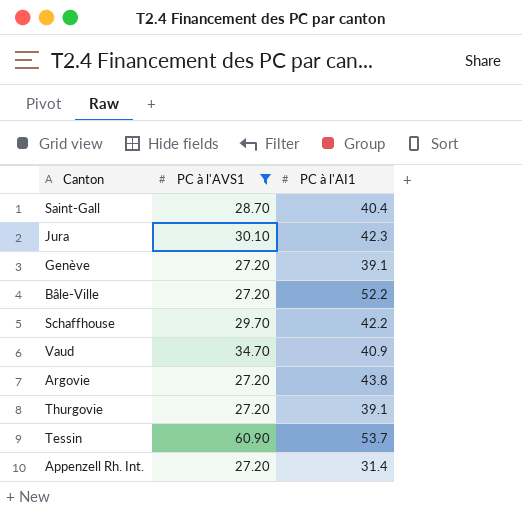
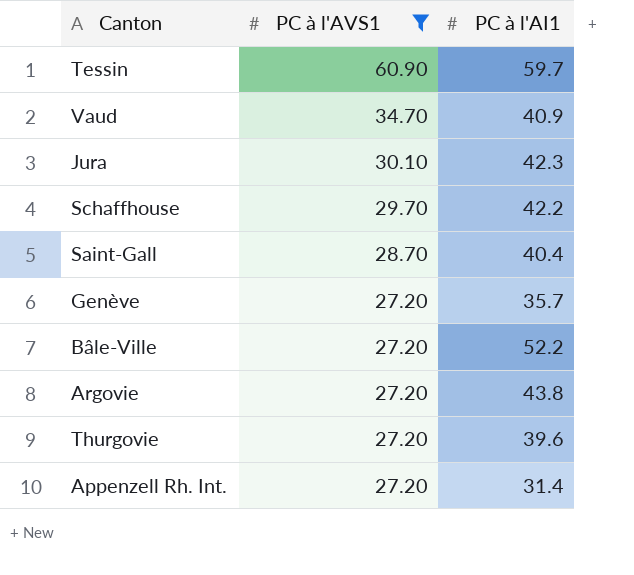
row order: none -> PC à l'AVS1 descending
Tessin | PC à l'AI1: 53.7 -> 59.7
Genève | PC à l'AI1: 39.1 -> 35.7
Thurgovie | PC à l'AI1: 39.1 -> 39.6

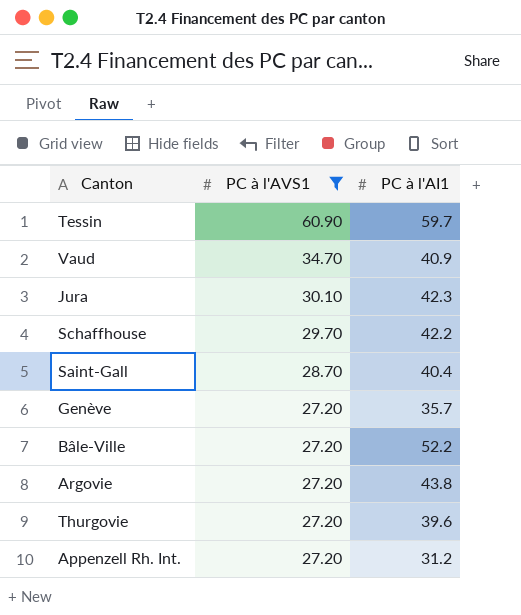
Appenzell Rh. Int. | PC à l'AI1: 31.4 -> 31.2

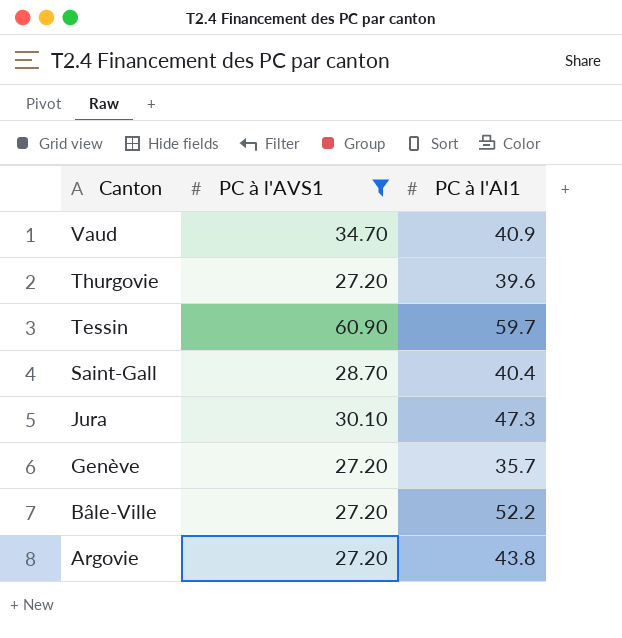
row order: PC à l'AVS1 descending -> Canton descending
row Schaffhouse: 29.70 | 42.2 -> none
row Appenzell Rh. Int.: 27.20 | 31.2 -> none
Jura | PC à l'AI1: 42.3 -> 47.3

